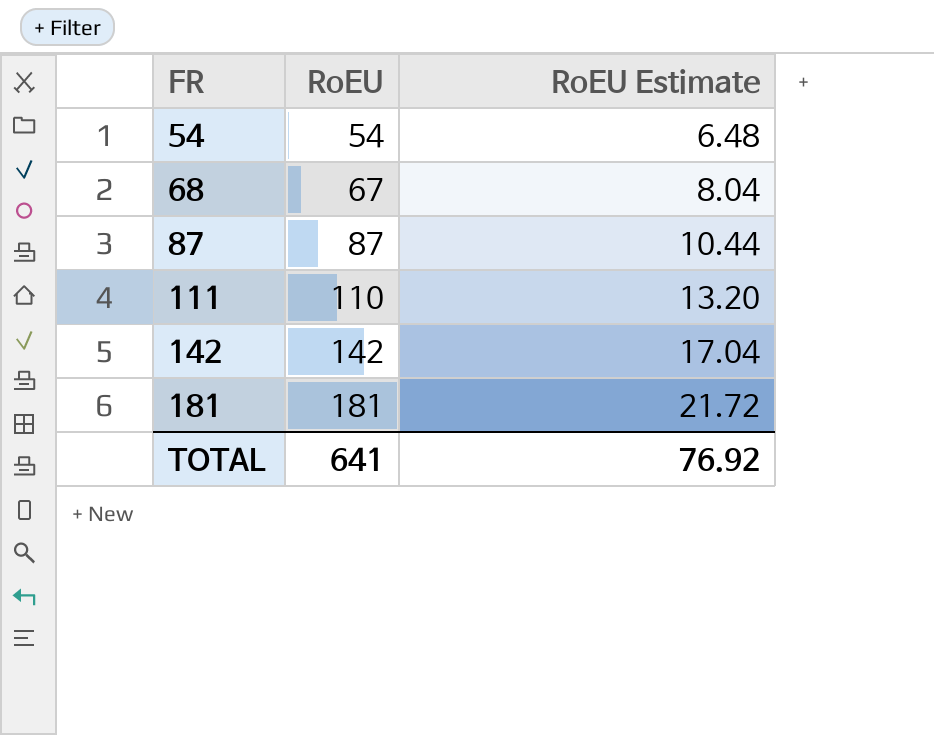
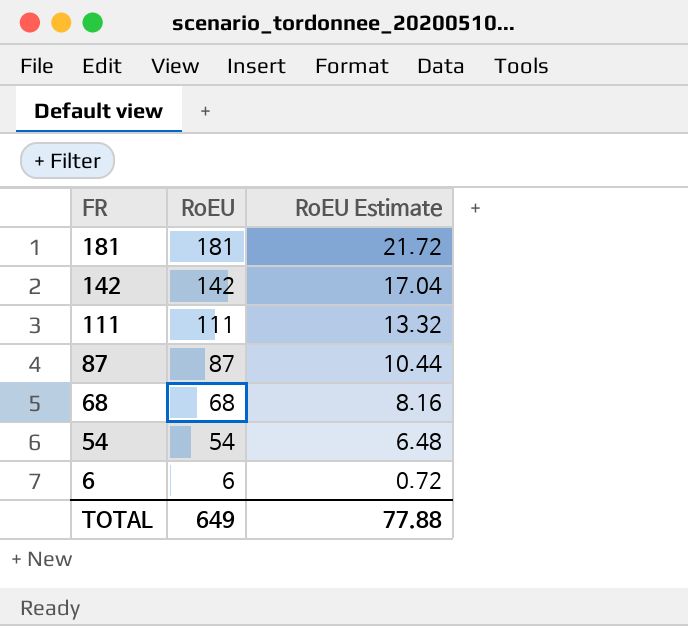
row order: FR ascending -> FR descending
111 | RoEU: 110 -> 111
111 | RoEU Estimate: 13.20 -> 13.32
68 | RoEU: 67 -> 68
68 | RoEU Estimate: 8.04 -> 8.16
row 6: none -> 6 | 0.72
TOTAL | RoEU: 641 -> 649
TOTAL | RoEU Estimate: 76.92 -> 77.88

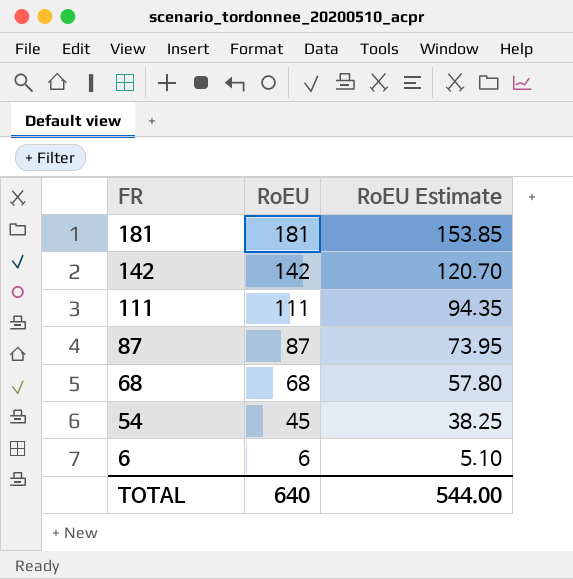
column RoEU Estimate | formula: [RoEU] * 0.12 -> [RoEU] * 0.85
54 | RoEU: 54 -> 45
TOTAL | RoEU: 649 -> 640
TOTAL | RoEU Estimate: 77.88 -> 544.00

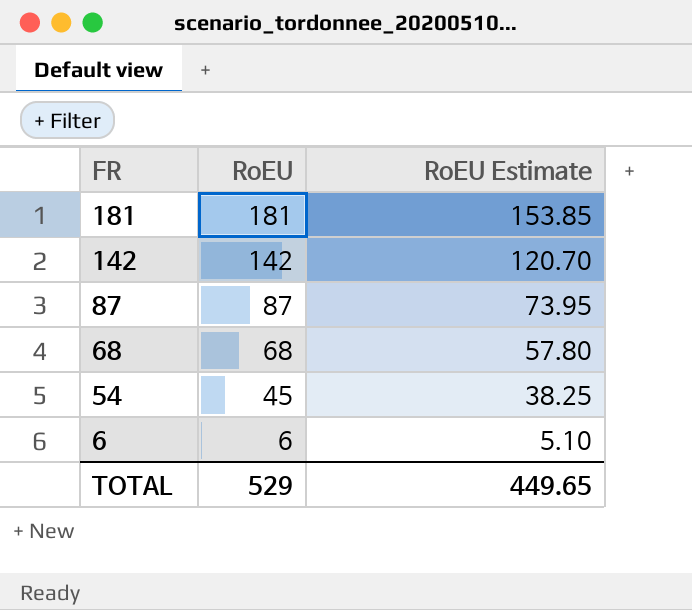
row 111: 111 | 94.35 -> none
TOTAL | RoEU: 640 -> 529
TOTAL | RoEU Estimate: 544.00 -> 449.65

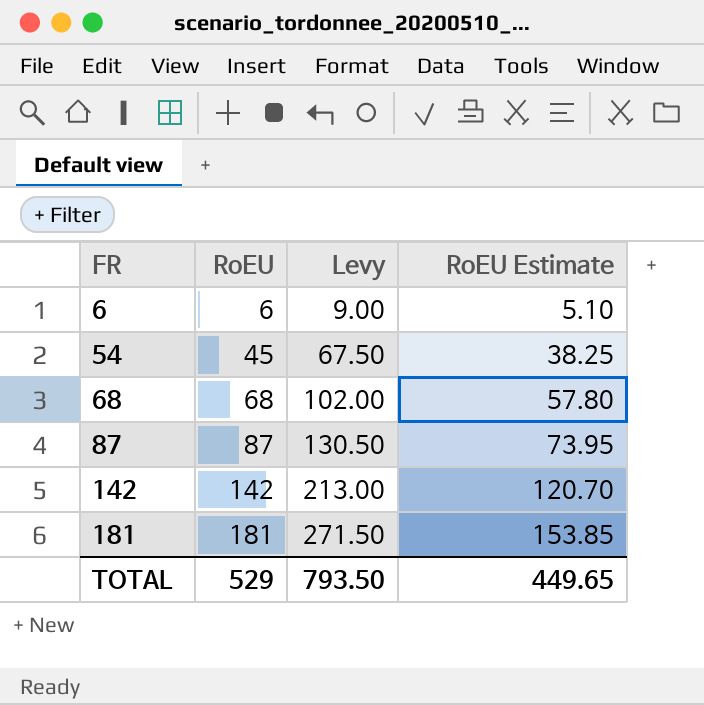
row order: FR descending -> FR ascending
column Levy | formula: none -> [RoEU] * 1.5

